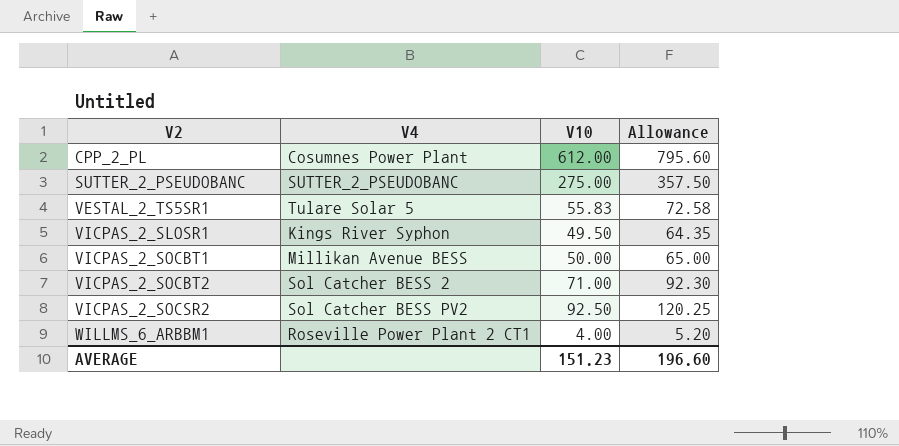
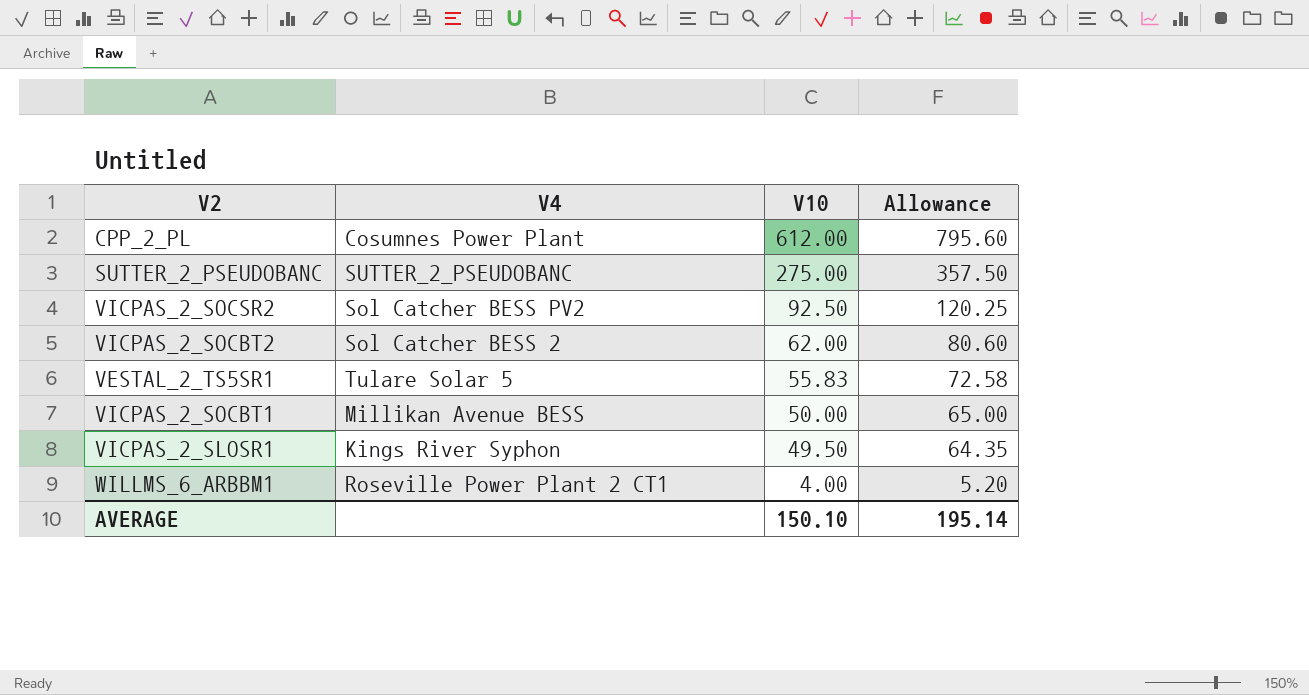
row order: V2 ascending -> V10 descending
VICPAS_2_SOCBT2 | V10: 71.00 -> 62.00
VICPAS_2_SOCBT2 | Allowance: 92.30 -> 80.60
AVERAGE | V10: 151.23 -> 150.10
AVERAGE | Allowance: 196.60 -> 195.14

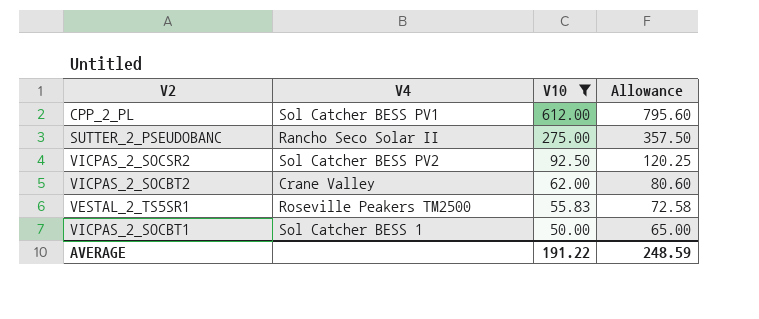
filter: none -> V10 >= 50.00
CPP_2_PL | V4: Cosumnes Power Plant -> Sol Catcher BESS PV1
SUTTER_2_PSEUDOBANC | V4: SUTTER_2_PSEUDOBANC -> Rancho Seco Solar II
VICPAS_2_SOCBT2 | V4: Sol Catcher BESS 2 -> Crane Valley
VESTAL_2_TS5SR1 | V4: Tulare Solar 5 -> Roseville Peakers TM2500
VICPAS_2_SOCBT1 | V4: Millikan Avenue BESS -> Sol Catcher BESS 1
AVERAGE | V10: 150.10 -> 191.22
AVERAGE | Allowance: 195.14 -> 248.59

